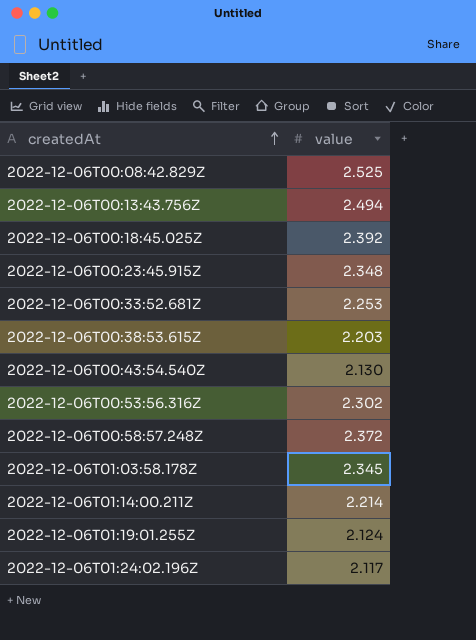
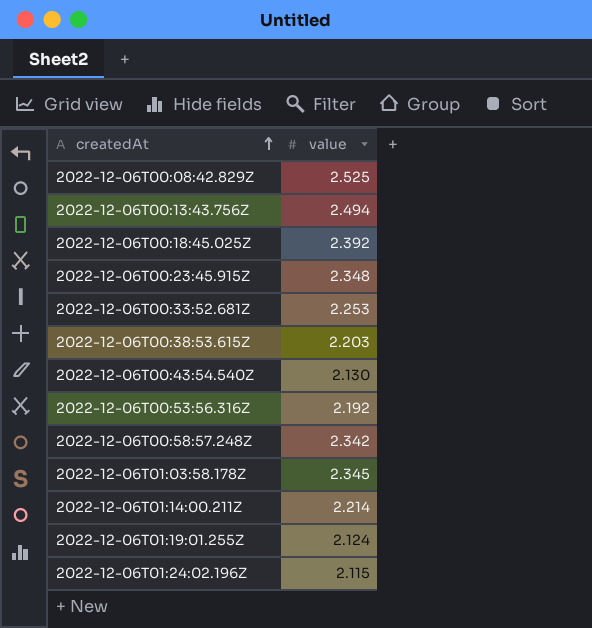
2022-12-06T00:53:56.316Z | value: 2.302 -> 2.192
2022-12-06T00:58:57.248Z | value: 2.372 -> 2.342
2022-12-06T01:24:02.196Z | value: 2.117 -> 2.115

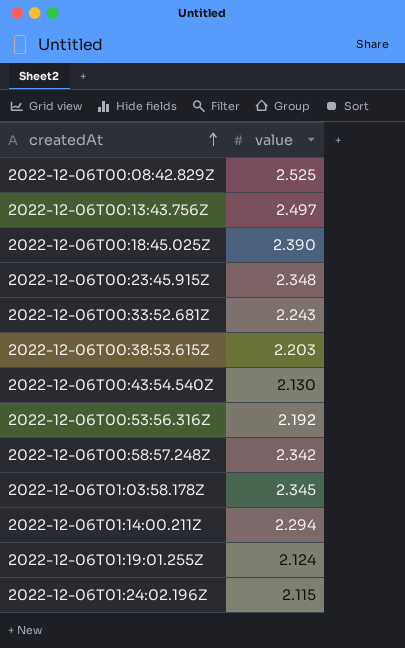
2022-12-06T00:13:43.756Z | value: 2.494 -> 2.497
2022-12-06T00:18:45.025Z | value: 2.392 -> 2.390
2022-12-06T00:33:52.681Z | value: 2.253 -> 2.243
2022-12-06T01:14:00.211Z | value: 2.214 -> 2.294

